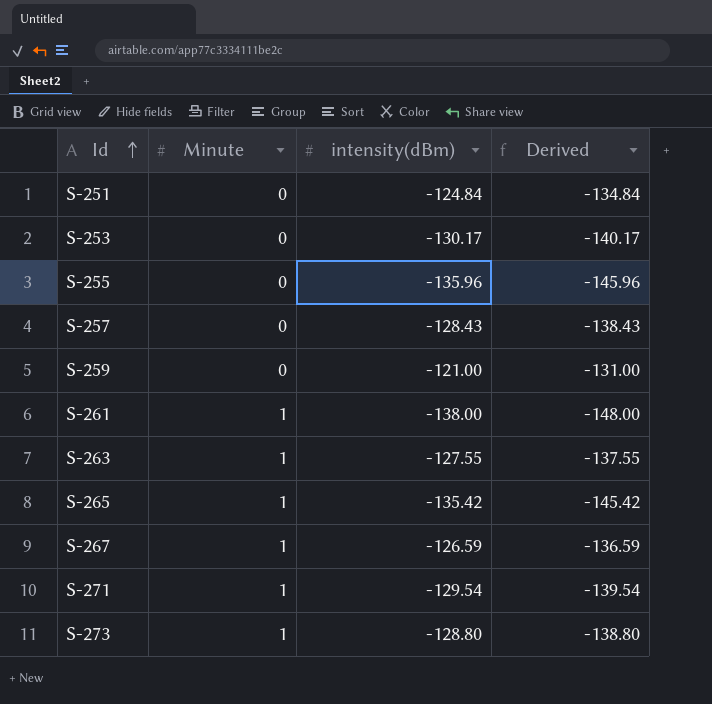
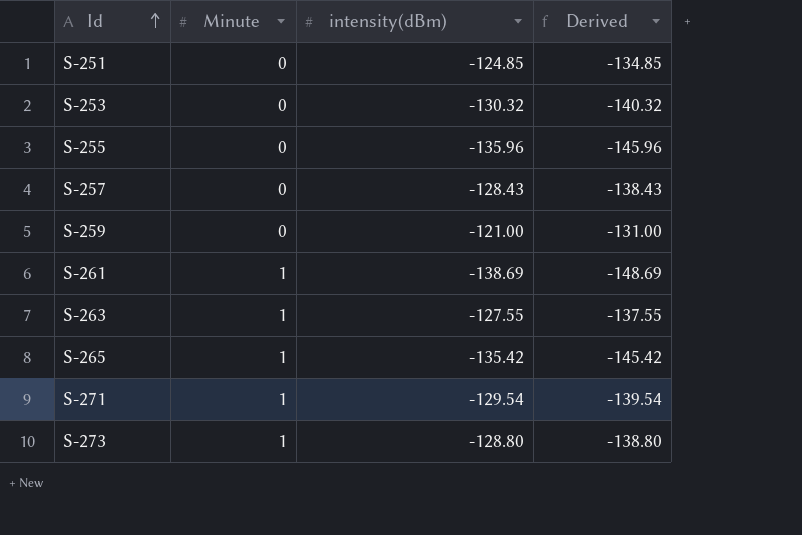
row S-267: 1 | -126.59 | -136.59 -> none
S-251 | intensity(dBm): -124.84 -> -124.85
S-251 | Derived: -134.84 -> -134.85
S-253 | intensity(dBm): -130.17 -> -130.32
S-253 | Derived: -140.17 -> -140.32
S-261 | intensity(dBm): -138.00 -> -138.69
S-261 | Derived: -148.00 -> -148.69

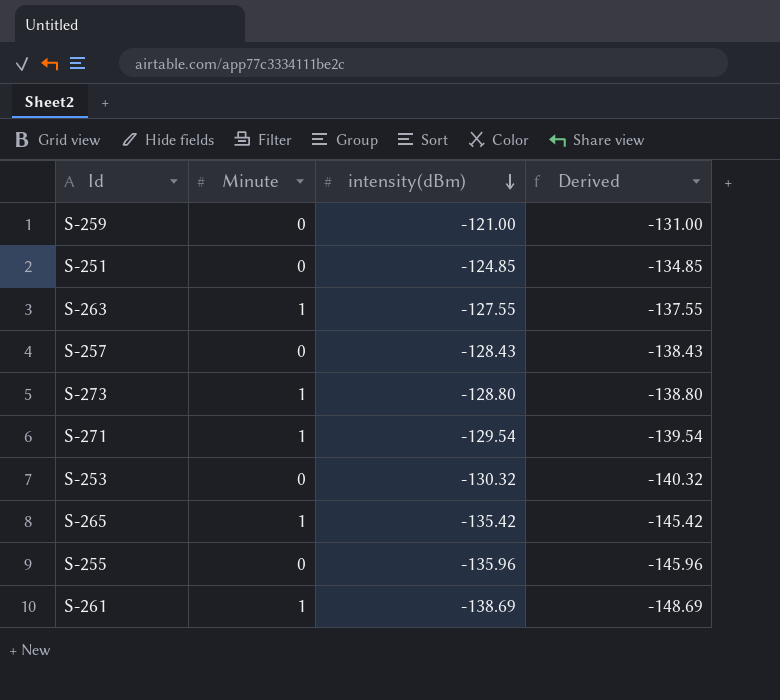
row order: Id ascending -> intensity(dBm) descending

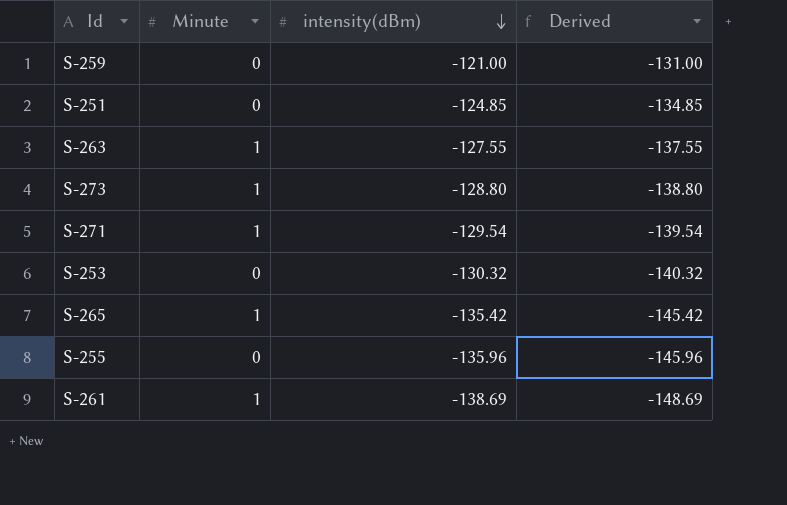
row S-257: 0 | -128.43 | -138.43 -> none

